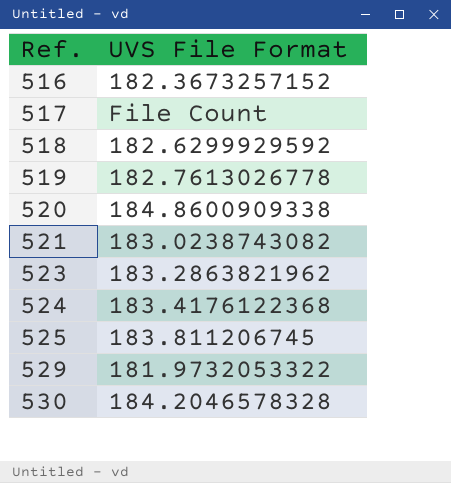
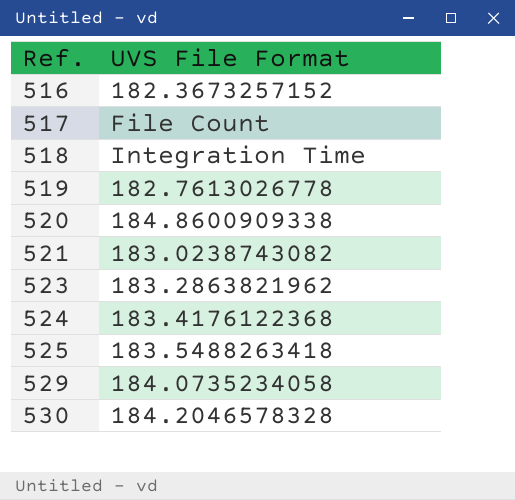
518 | UVS File Format: 182.6299929592 -> Integration Time
525 | UVS File Format: 183.811206745 -> 183.5488263418
529 | UVS File Format: 181.9732053322 -> 184.0735234058

